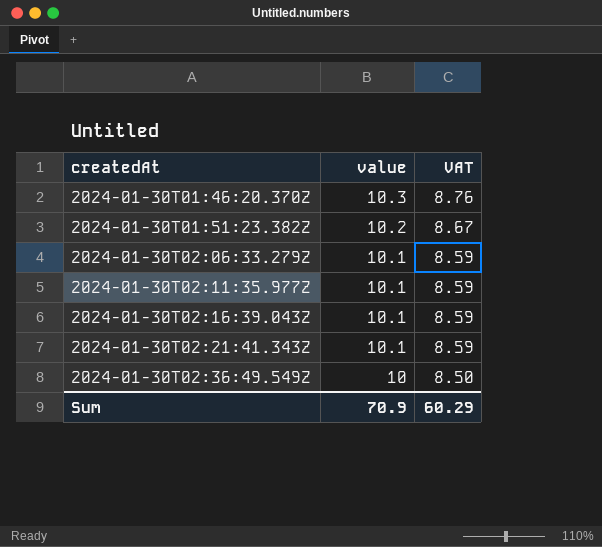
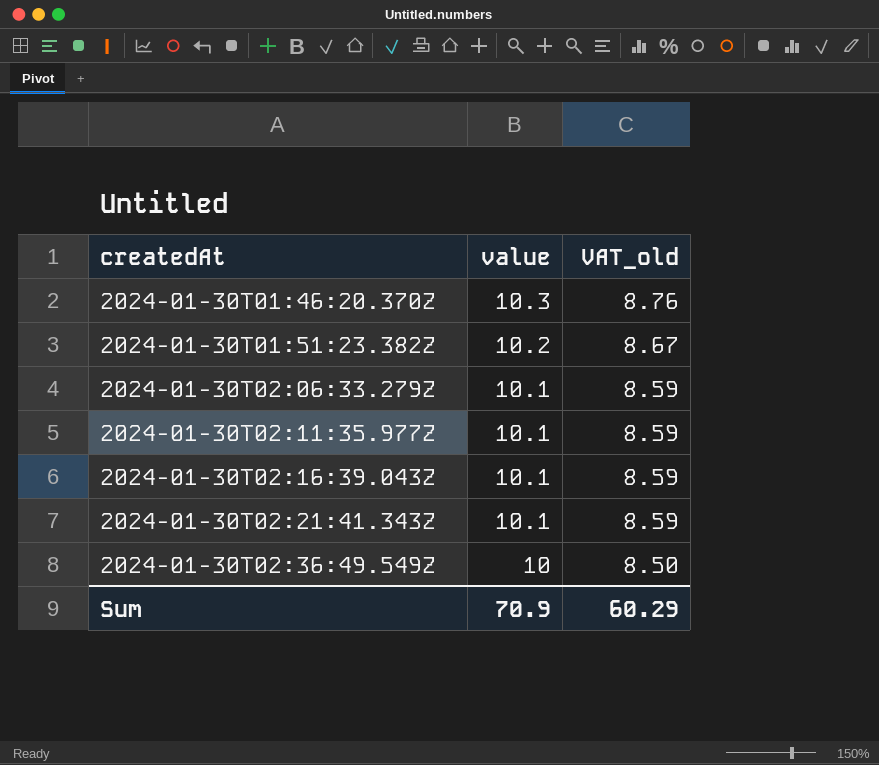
column name: VAT -> VAT_old

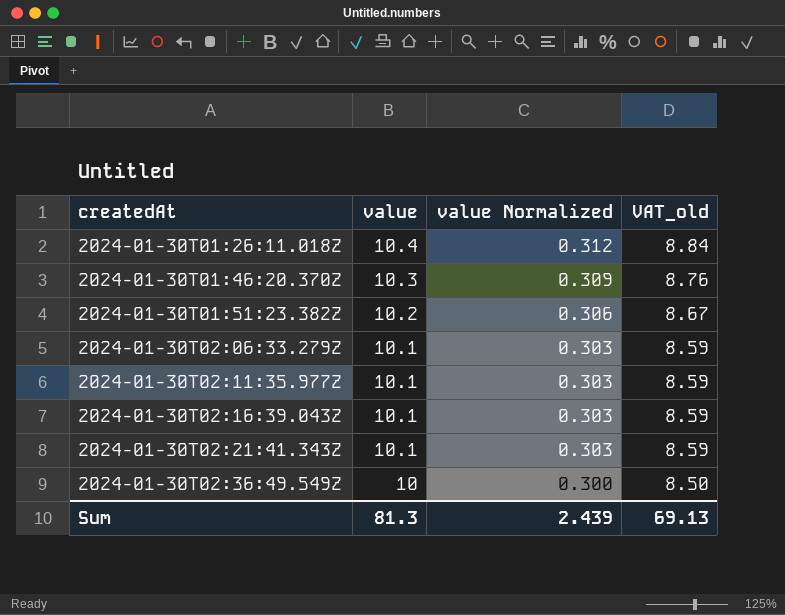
column value Normalized | formula: none -> [value] * 0.03
row 2024-01-30T01:26:11.018Z: none -> 10.4 | 0.312 | 8.84
Sum | value: 70.9 -> 81.3
Sum | VAT_old: 60.29 -> 69.13

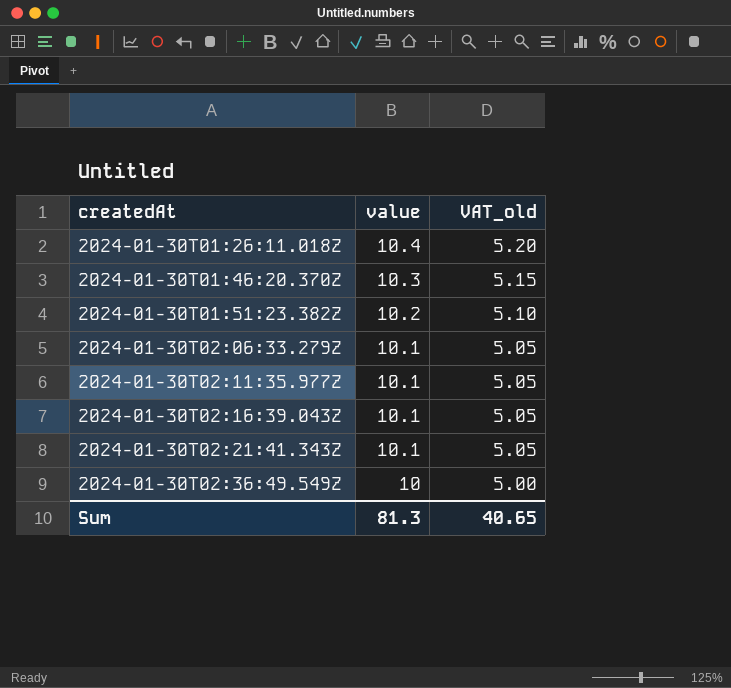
column value Normalized | formula: [value] * 0.03 -> none
column VAT_old | formula: [value] * 0.85 -> [value] * 0.5
Sum | VAT_old: 69.13 -> 40.65

